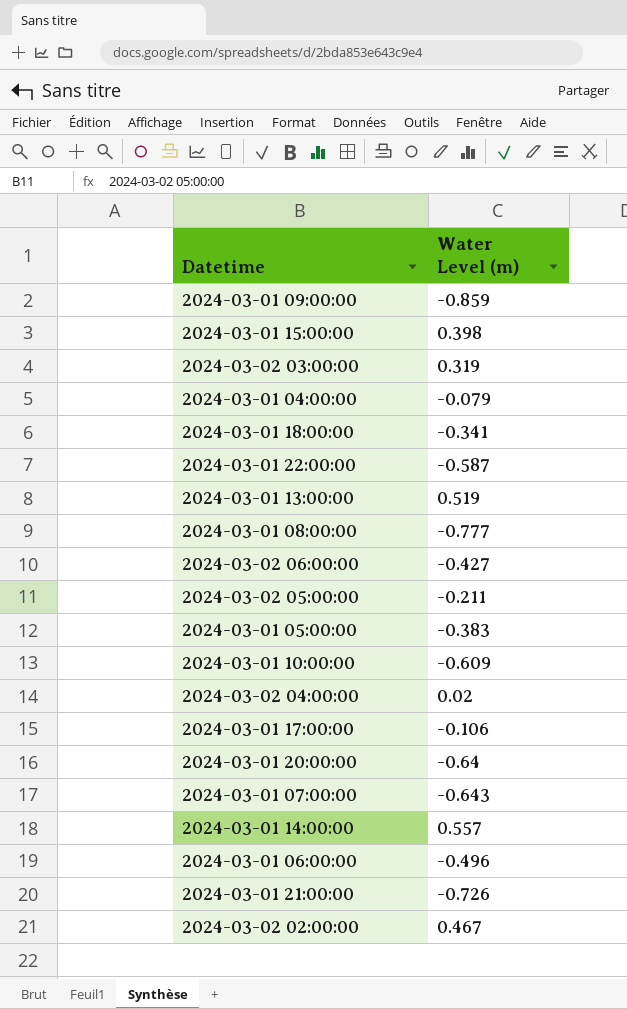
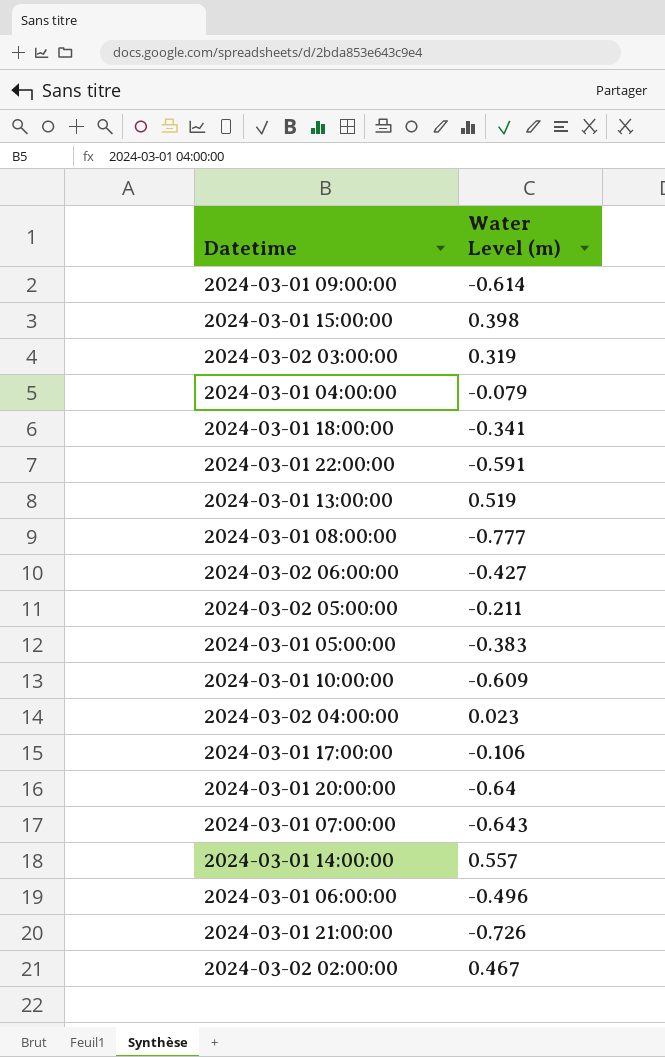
2024-03-01 09:00:00 | Water Level (m): -0.859 -> -0.614
2024-03-01 22:00:00 | Water Level (m): -0.587 -> -0.591
2024-03-02 04:00:00 | Water Level (m): 0.02 -> 0.023

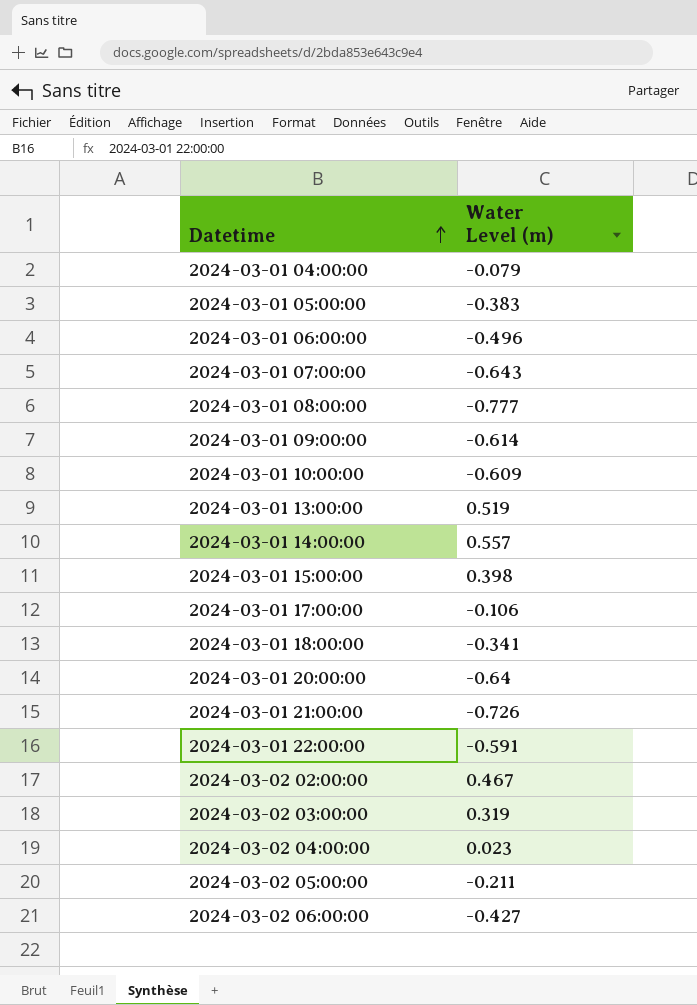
row order: none -> Datetime ascending

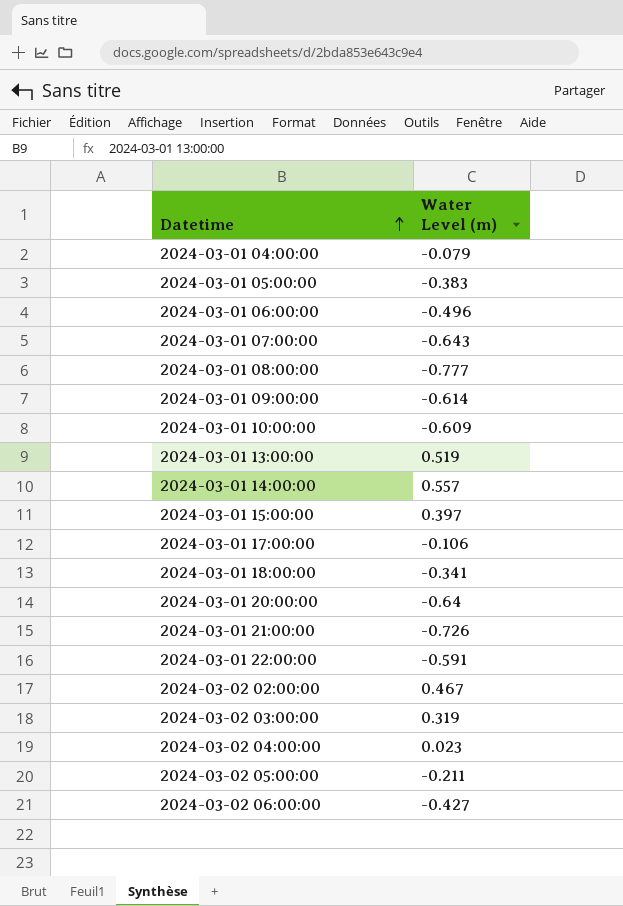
2024-03-01 15:00:00 | Water Level (m): 0.398 -> 0.397

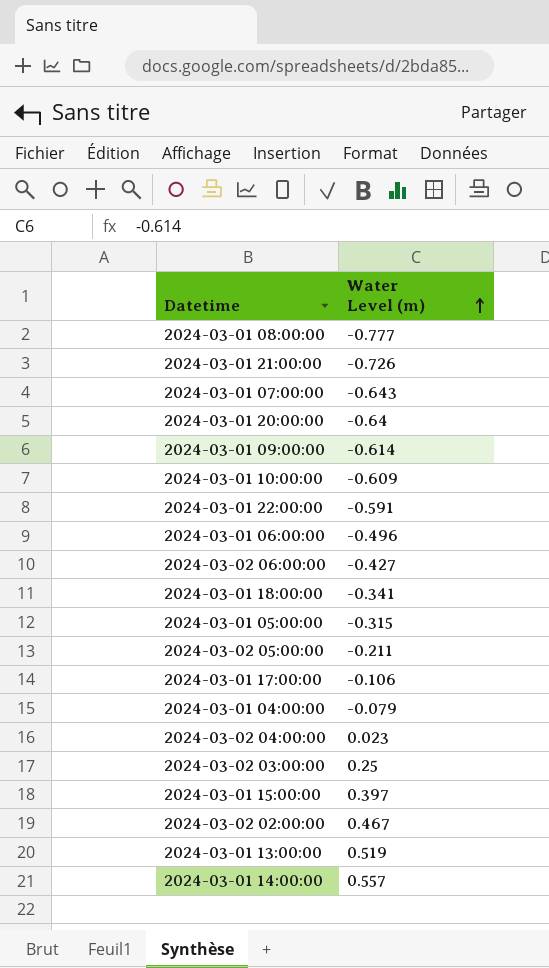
row order: Datetime ascending -> Water Level (m) ascending
2024-03-01 05:00:00 | Water Level (m): -0.383 -> -0.315
2024-03-02 03:00:00 | Water Level (m): 0.319 -> 0.25

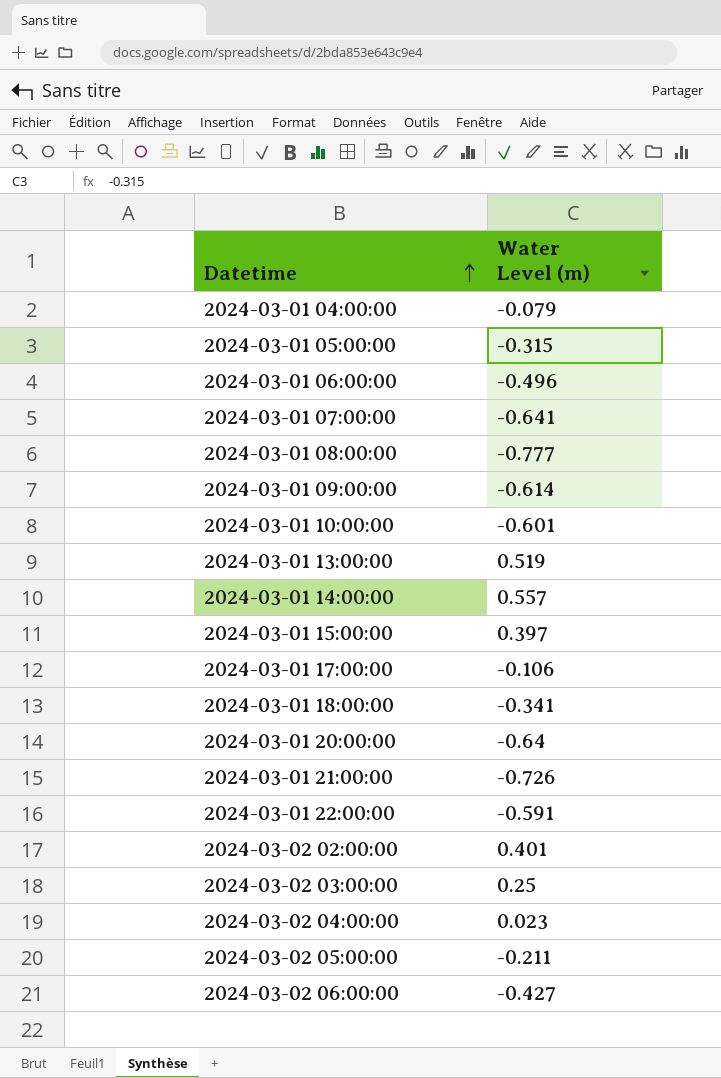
row order: Water Level (m) ascending -> Datetime ascending
2024-03-01 07:00:00 | Water Level (m): -0.643 -> -0.641
2024-03-01 10:00:00 | Water Level (m): -0.609 -> -0.601
2024-03-02 02:00:00 | Water Level (m): 0.467 -> 0.401

